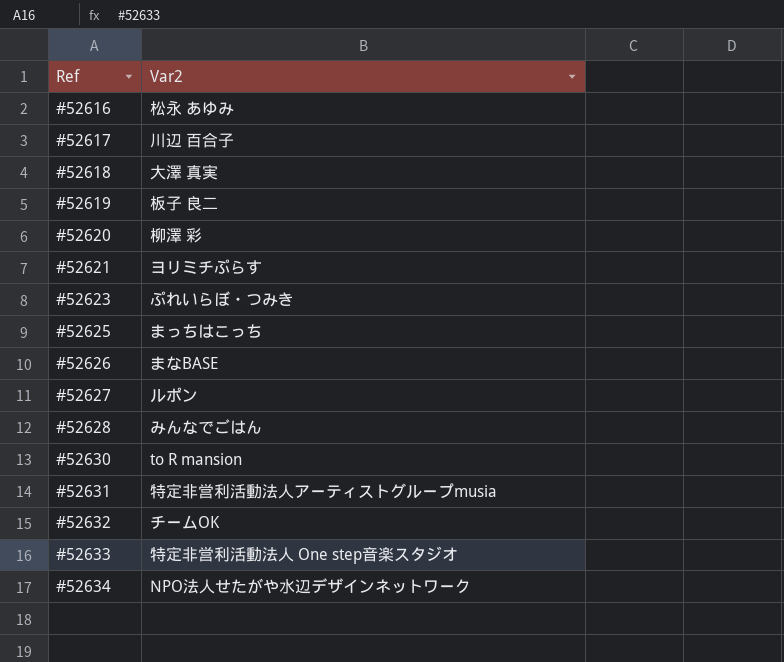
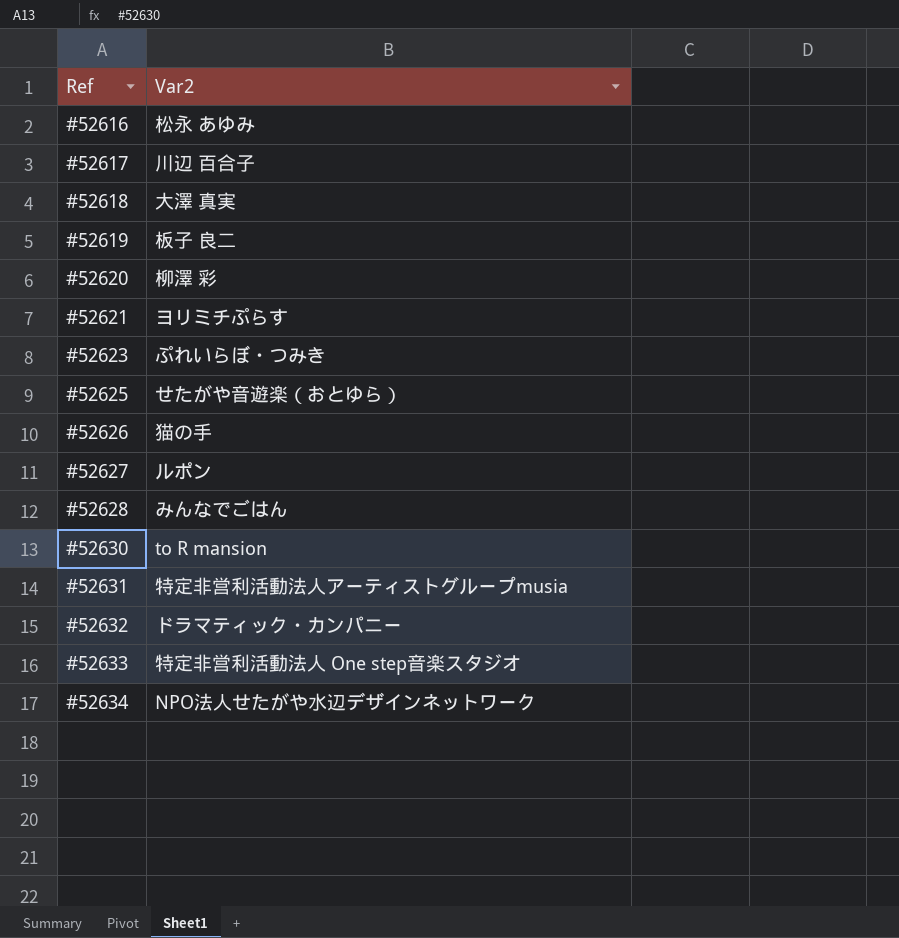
#52625 | Var2: まっちはこっち -> せたがや音遊楽（おとゆら）
#52626 | Var2: まなBASE -> 猫の手
#52632 | Var2: チームOK -> ドラマティック・カンパニー

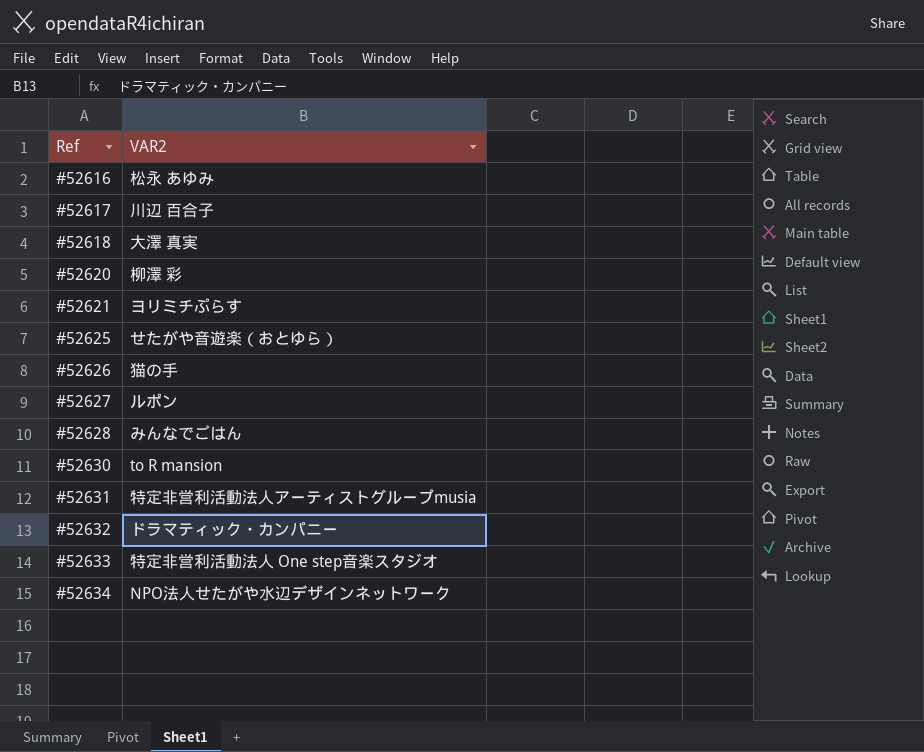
column name: Var2 -> VAR2
row #52619: 板子 良二 -> none
row #52623: ぷれいらぼ・つみき -> none

